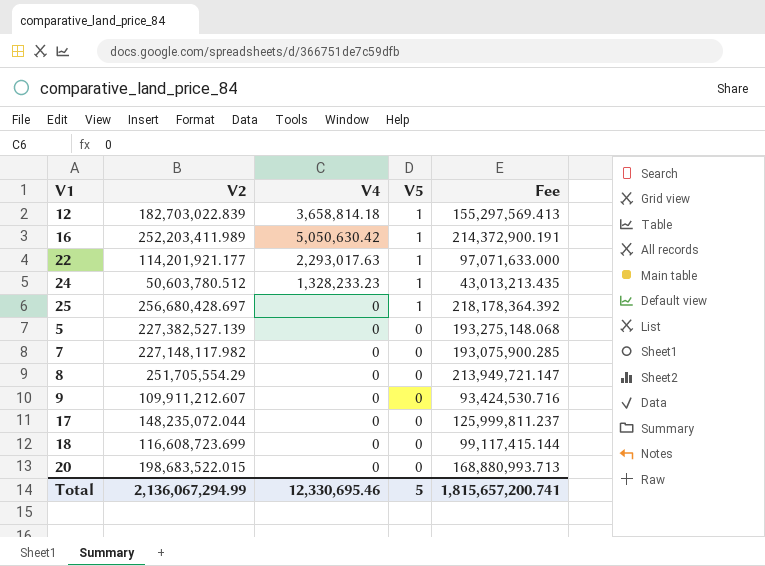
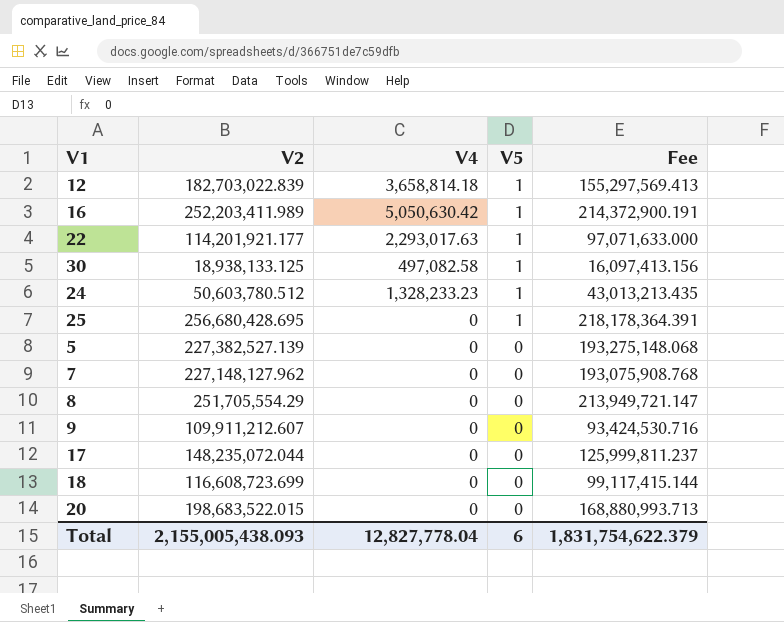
row 30: none -> 18,938,133.125 | 497,082.58 | 1 | 16,097,413.156
25 | V2: 256,680,428.697 -> 256,680,428.695
25 | Fee: 218,178,364.392 -> 218,178,364.391
7 | V2: 227,148,117.982 -> 227,148,127.962
7 | Fee: 193,075,900.285 -> 193,075,908.768
Total | V2: 2,136,067,294.99 -> 2,155,005,438.093
Total | V4: 12,330,695.46 -> 12,827,778.04
Total | V5: 5 -> 6
Total | Fee: 1,815,657,200.741 -> 1,831,754,622.379

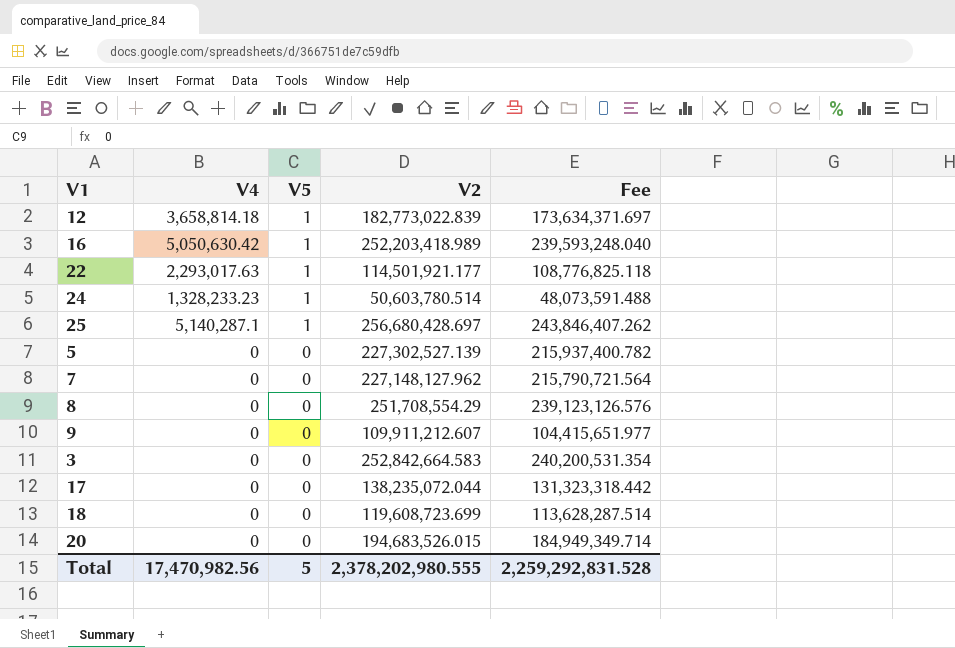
column V2 | position: 2 -> 4
column Fee | formula: [V2] * 0.85 -> [V2] * 0.95
row 30: 18,938,133.125 | 497,082.58 | 1 | 16,097,413.156 -> none
12 | V2: 182,703,022.839 -> 182,773,022.839
16 | V2: 252,203,411.989 -> 252,203,418.989
22 | V2: 114,201,921.177 -> 114,501,921.177
24 | V2: 50,603,780.512 -> 50,603,780.514
25 | V4: 0 -> 5,140,287.1
25 | V2: 256,680,428.695 -> 256,680,428.697
5 | V2: 227,382,527.139 -> 227,302,527.139
8 | V2: 251,705,554.29 -> 251,708,554.29
row 3: none -> 0 | 0 | 252,842,664.583 | 240,200,531.354
17 | V2: 148,235,072.044 -> 138,235,072.044
18 | V2: 116,608,723.699 -> 119,608,723.699
20 | V2: 198,683,522.015 -> 194,683,526.015
Total | V4: 12,827,778.04 -> 17,470,982.56
Total | V5: 6 -> 5
Total | V2: 2,155,005,438.093 -> 2,378,202,980.555
Total | Fee: 1,831,754,622.379 -> 2,259,292,831.528

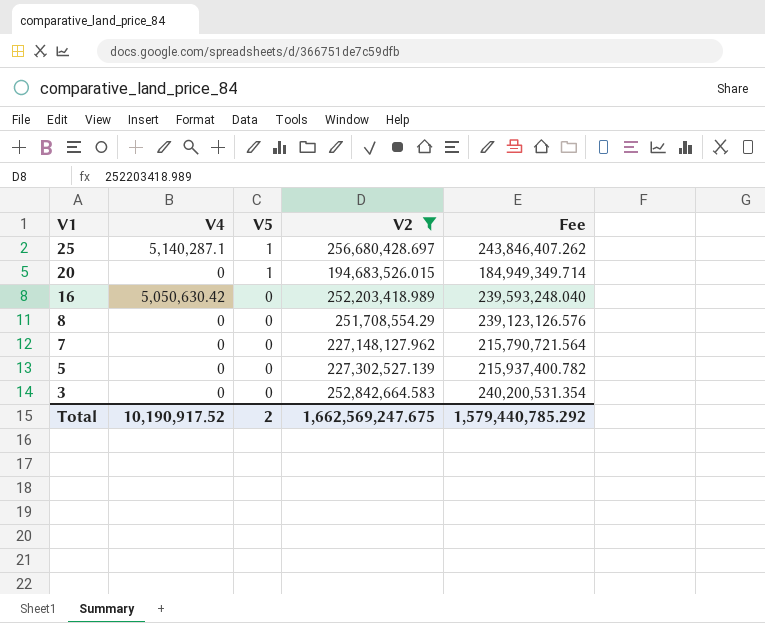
filter: none -> V2 >= 194,683,526.015
row order: V5 descending -> V1 descending
20 | V5: 0 -> 1
16 | V5: 1 -> 0
Total | V4: 17,470,982.56 -> 10,190,917.52
Total | V5: 5 -> 2
Total | V2: 2,378,202,980.555 -> 1,662,569,247.675
Total | Fee: 2,259,292,831.528 -> 1,579,440,785.292

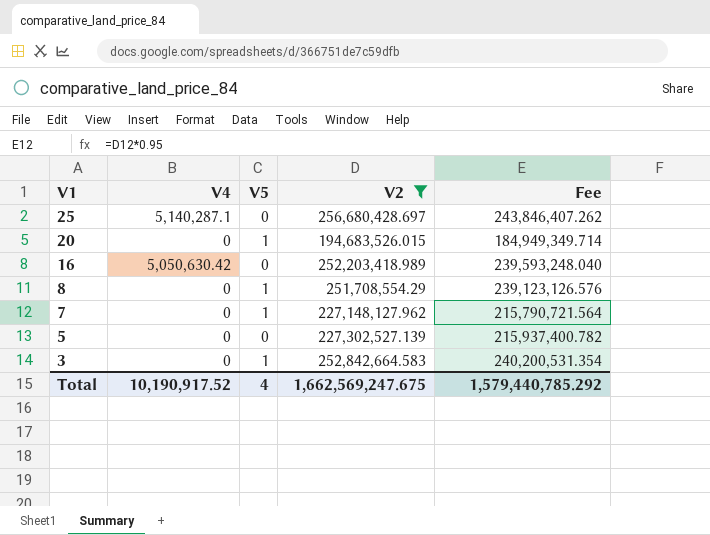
25 | V5: 1 -> 0
8 | V5: 0 -> 1
7 | V5: 0 -> 1
3 | V5: 0 -> 1
Total | V5: 2 -> 4

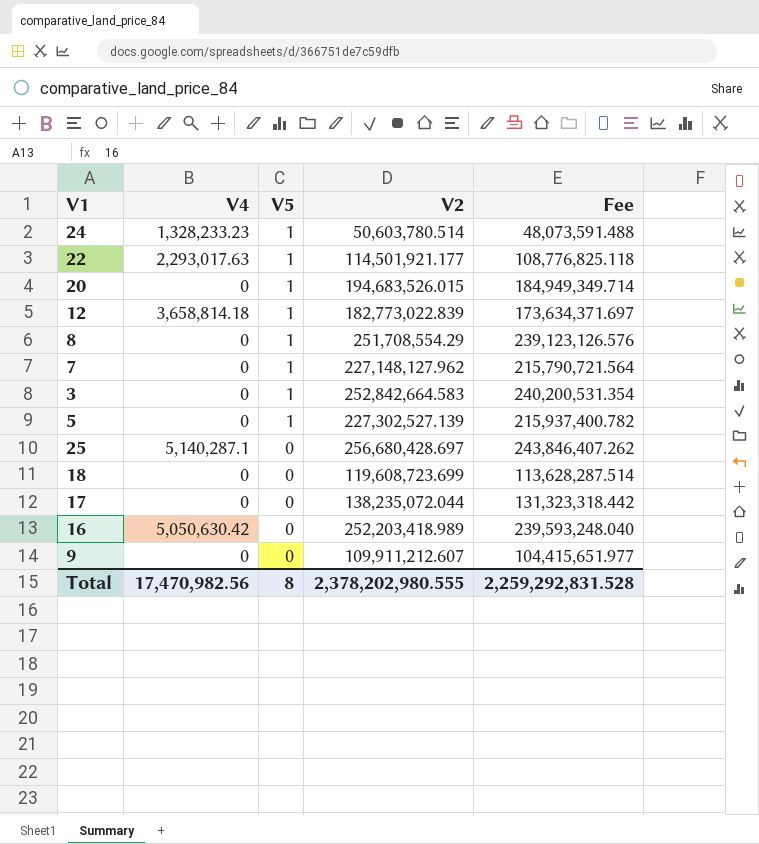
filter: V2 >= 194,683,526.015 -> none
row order: V1 descending -> V5 descending
5 | V5: 0 -> 1
Total | V4: 10,190,917.52 -> 17,470,982.56
Total | V5: 4 -> 8
Total | V2: 1,662,569,247.675 -> 2,378,202,980.555
Total | Fee: 1,579,440,785.292 -> 2,259,292,831.528

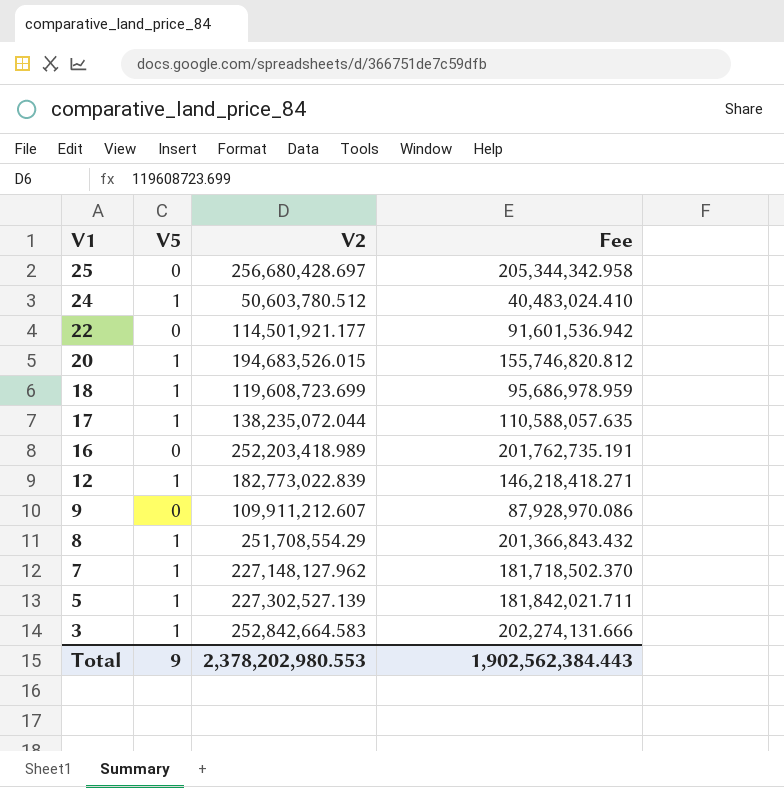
row order: V5 descending -> V1 descending
column V4 | position: 2 -> none
column Fee | formula: [V2] * 0.95 -> [V2] * 0.8
24 | V2: 50,603,780.514 -> 50,603,780.512
22 | V5: 1 -> 0
18 | V5: 0 -> 1
17 | V5: 0 -> 1
Total | V5: 8 -> 9
Total | V2: 2,378,202,980.555 -> 2,378,202,980.553
Total | Fee: 2,259,292,831.528 -> 1,902,562,384.443

